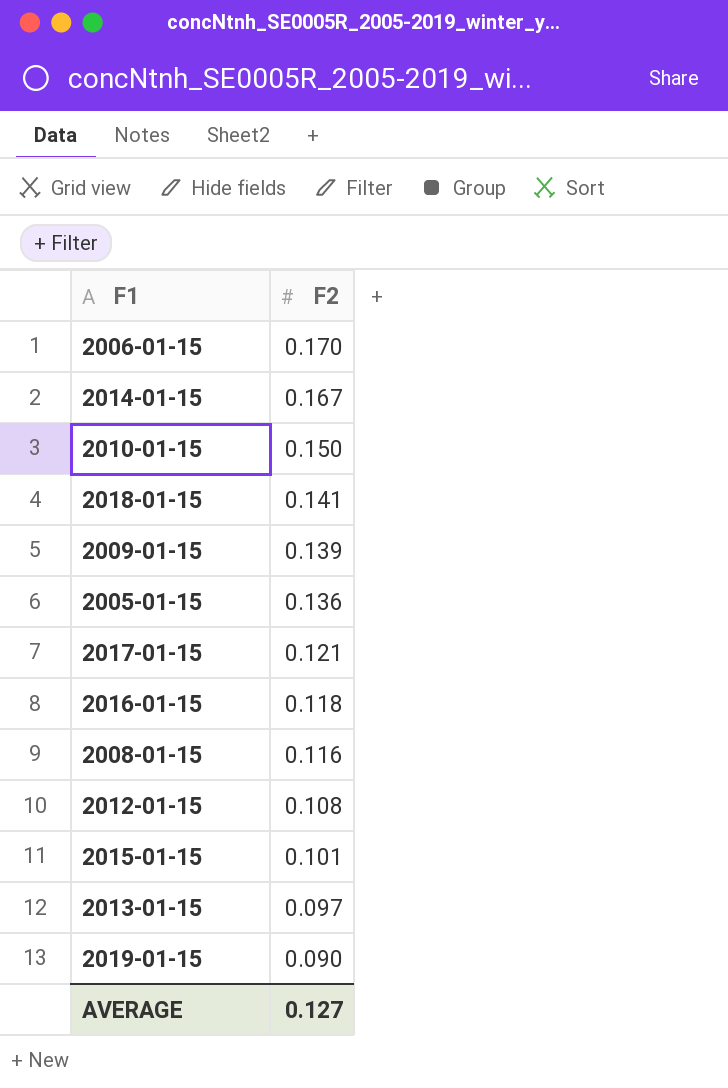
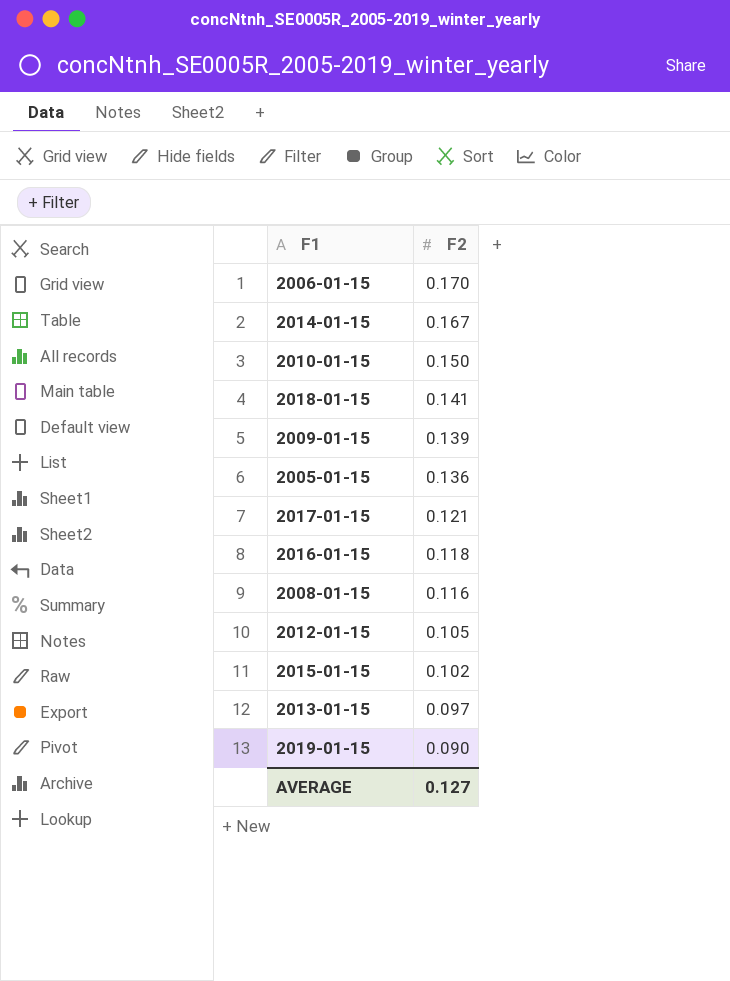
2012-01-15 | F2: 0.108 -> 0.105
2015-01-15 | F2: 0.101 -> 0.102

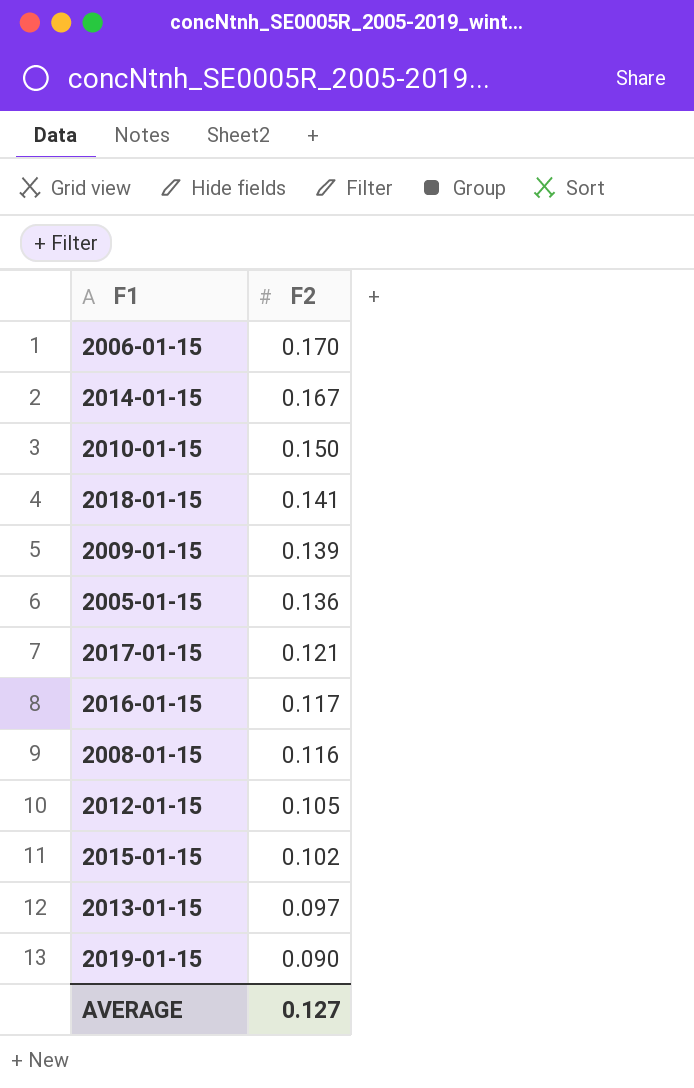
2016-01-15 | F2: 0.118 -> 0.117

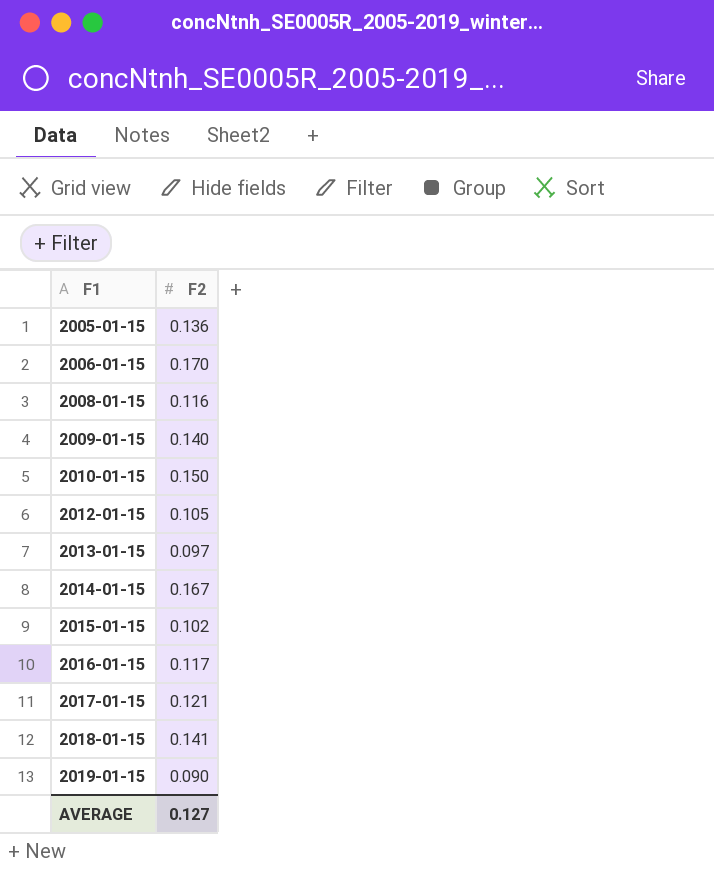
row order: F2 descending -> F1 ascending
2009-01-15 | F2: 0.139 -> 0.140

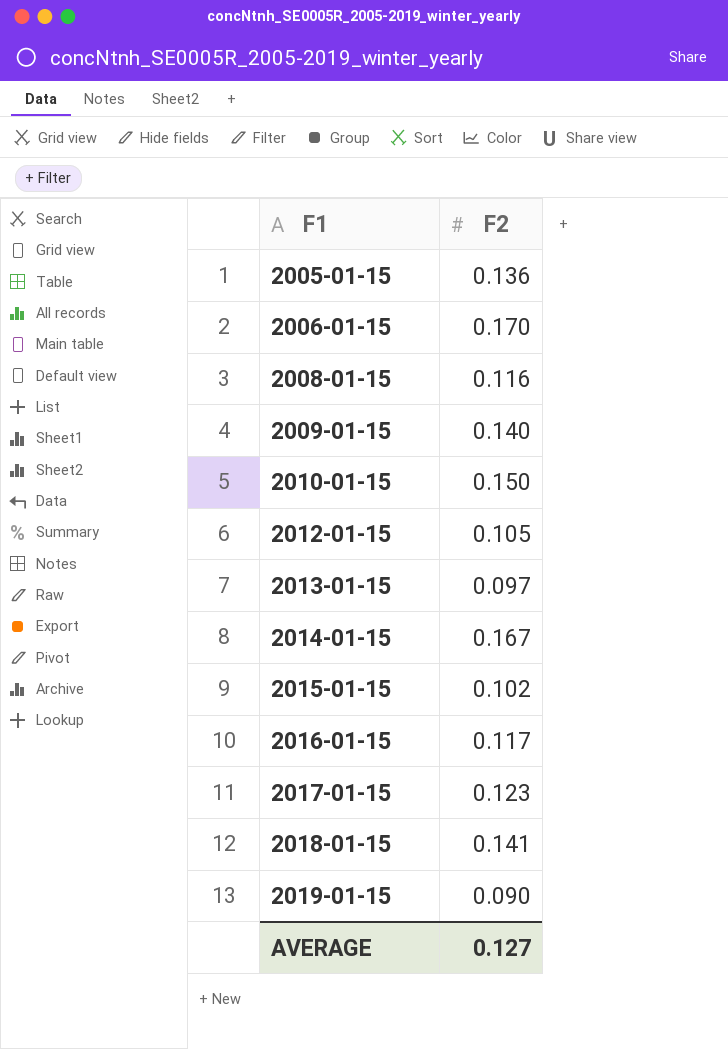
2017-01-15 | F2: 0.121 -> 0.123

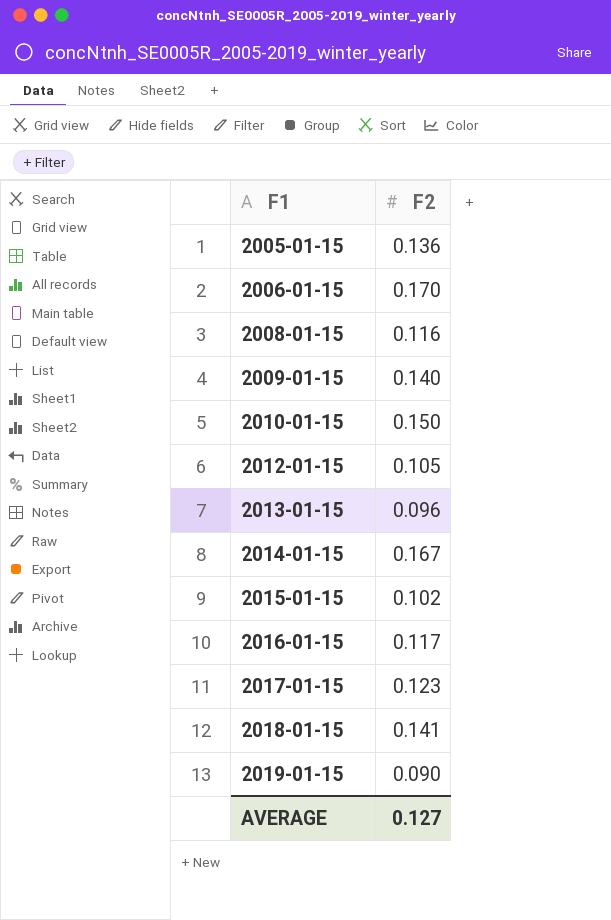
2013-01-15 | F2: 0.097 -> 0.096

